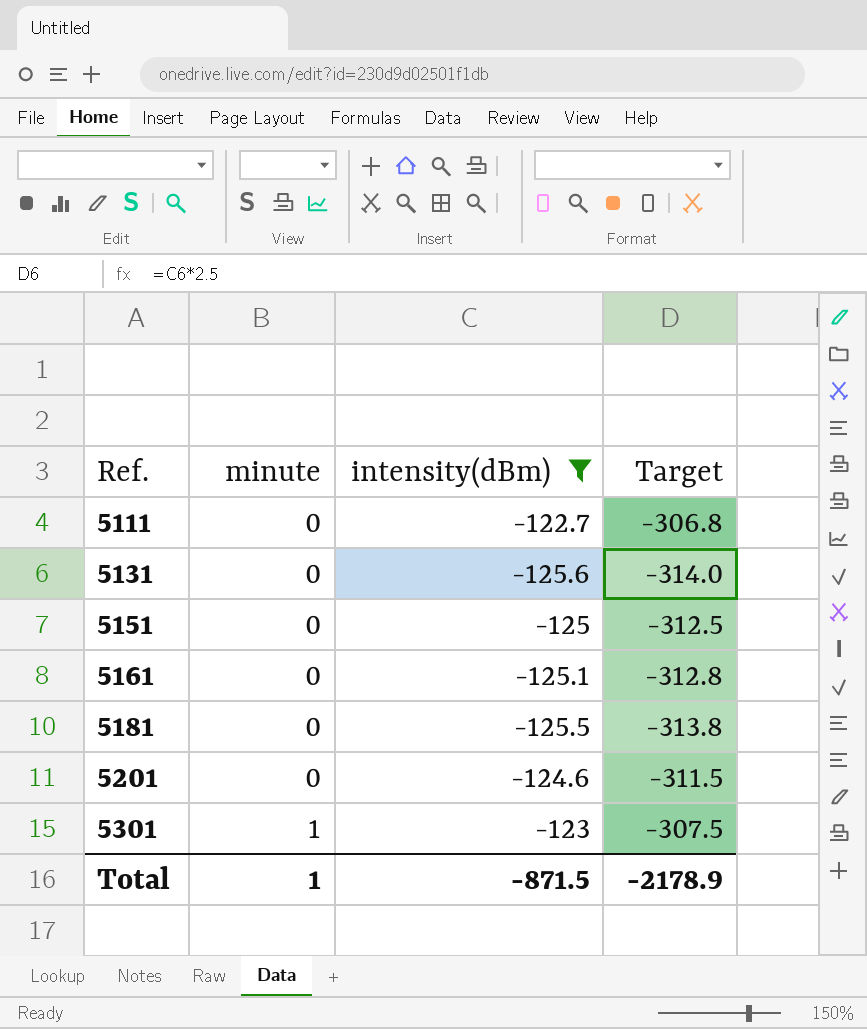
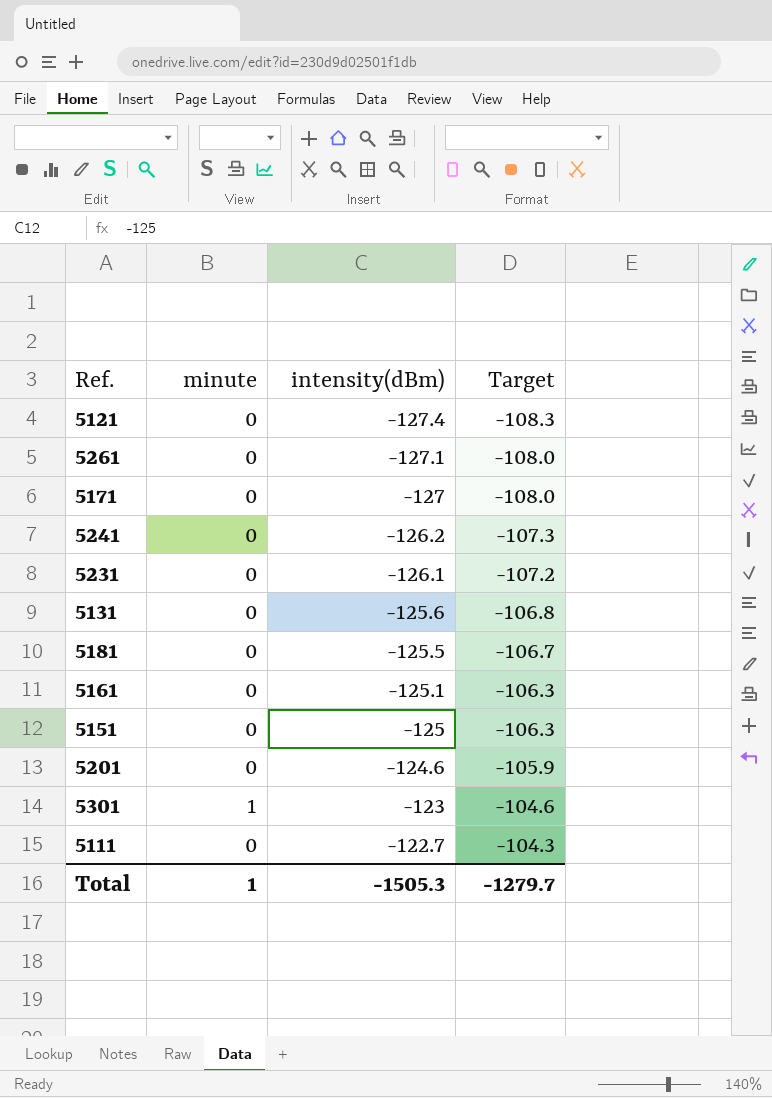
filter: intensity(dBm) >= -125.6 -> none
row order: Ref. ascending -> intensity(dBm) ascending
column Target | formula: [intensity(dBm)] * 2.5 -> [intensity(dBm)] * 0.85
Total | intensity(dBm): -871.5 -> -1505.3
Total | Target: -2178.9 -> -1279.7

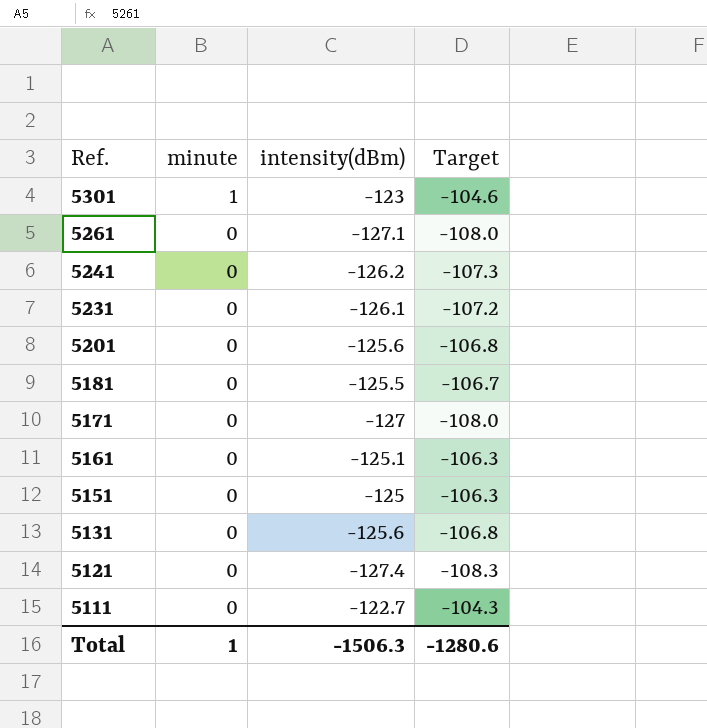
row order: intensity(dBm) ascending -> Ref. descending
5201 | intensity(dBm): -124.6 -> -125.6
5201 | Target: -105.9 -> -106.8
Total | intensity(dBm): -1505.3 -> -1506.3
Total | Target: -1279.7 -> -1280.6

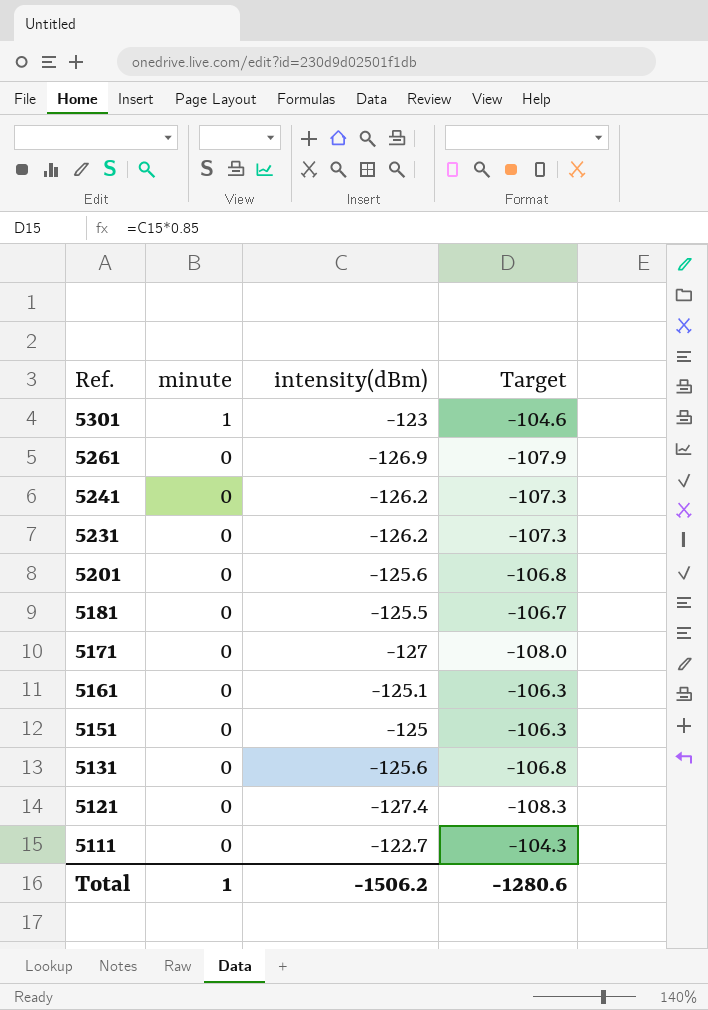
5261 | intensity(dBm): -127.1 -> -126.9
5261 | Target: -108.0 -> -107.9
5231 | intensity(dBm): -126.1 -> -126.2
5231 | Target: -107.2 -> -107.3
Total | intensity(dBm): -1506.3 -> -1506.2

